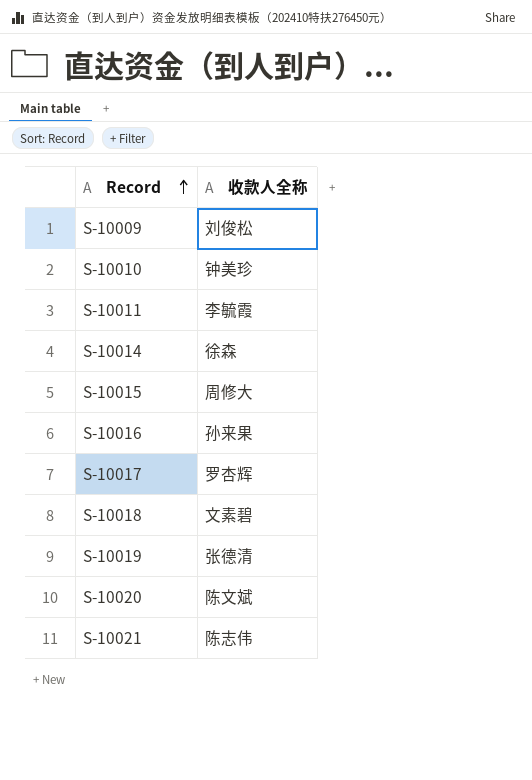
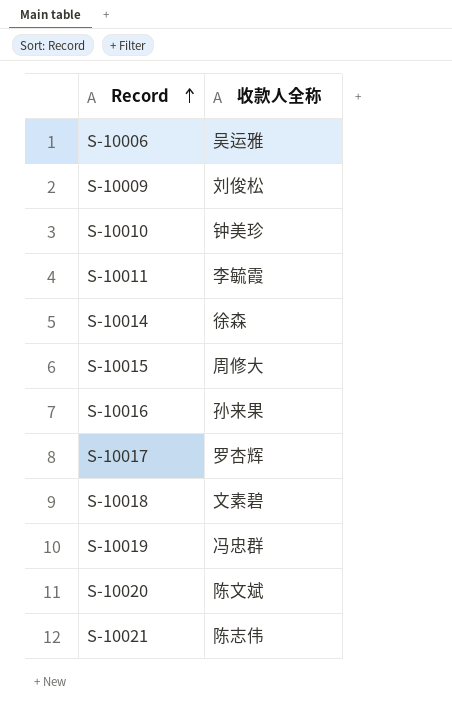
row S-10006: none -> 吴运雅
S-10019 | 收款人全称: 张德清 -> 冯忠群

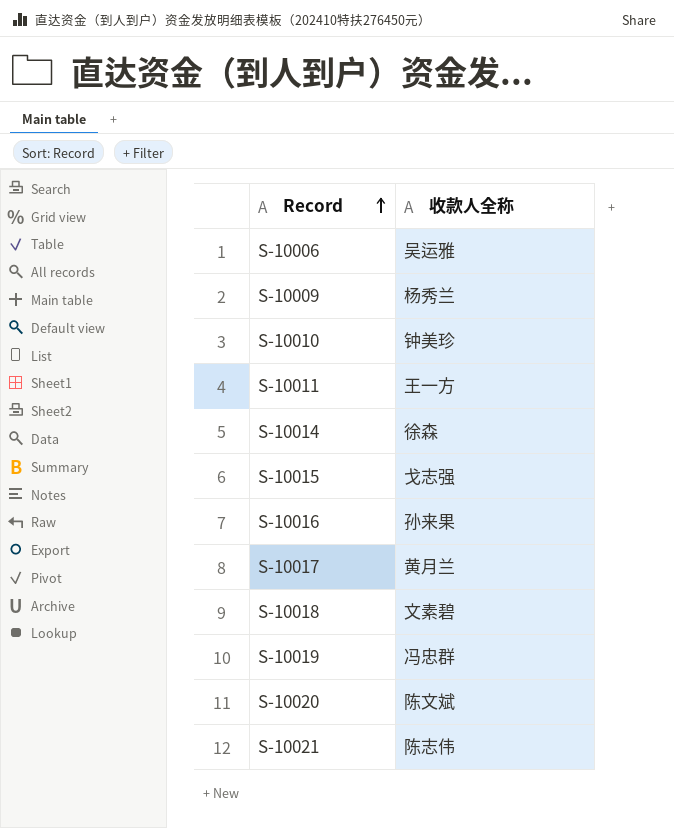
S-10009 | 收款人全称: 刘俊松 -> 杨秀兰
S-10011 | 收款人全称: 李毓霞 -> 王一方
S-10015 | 收款人全称: 周修大 -> 戈志强
S-10017 | 收款人全称: 罗杏辉 -> 黄月兰

